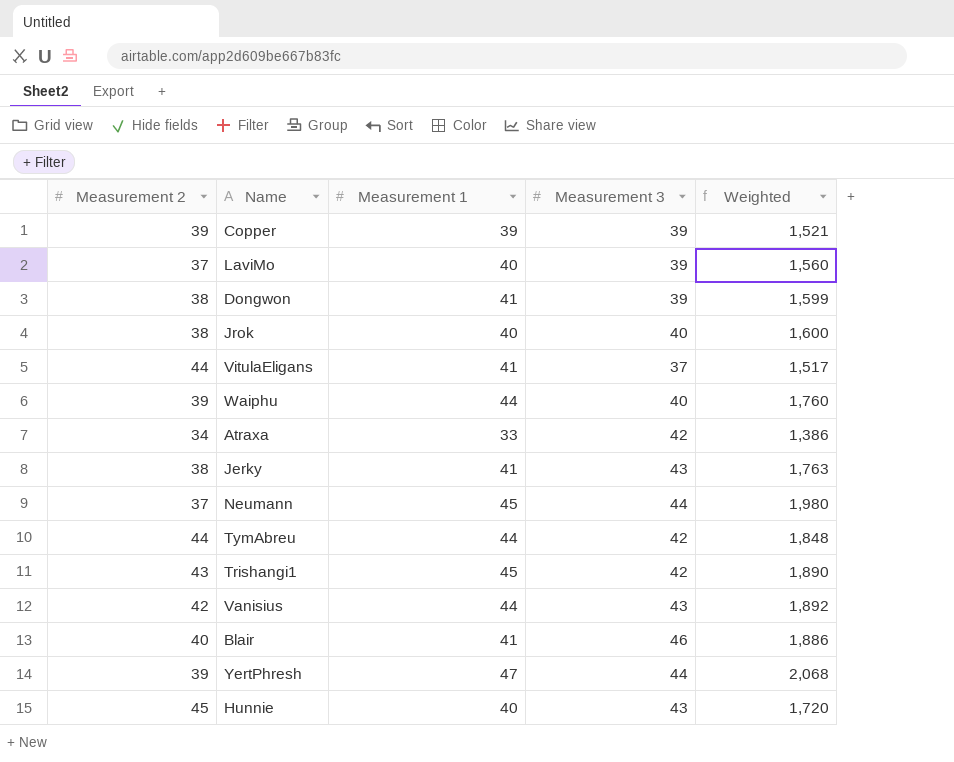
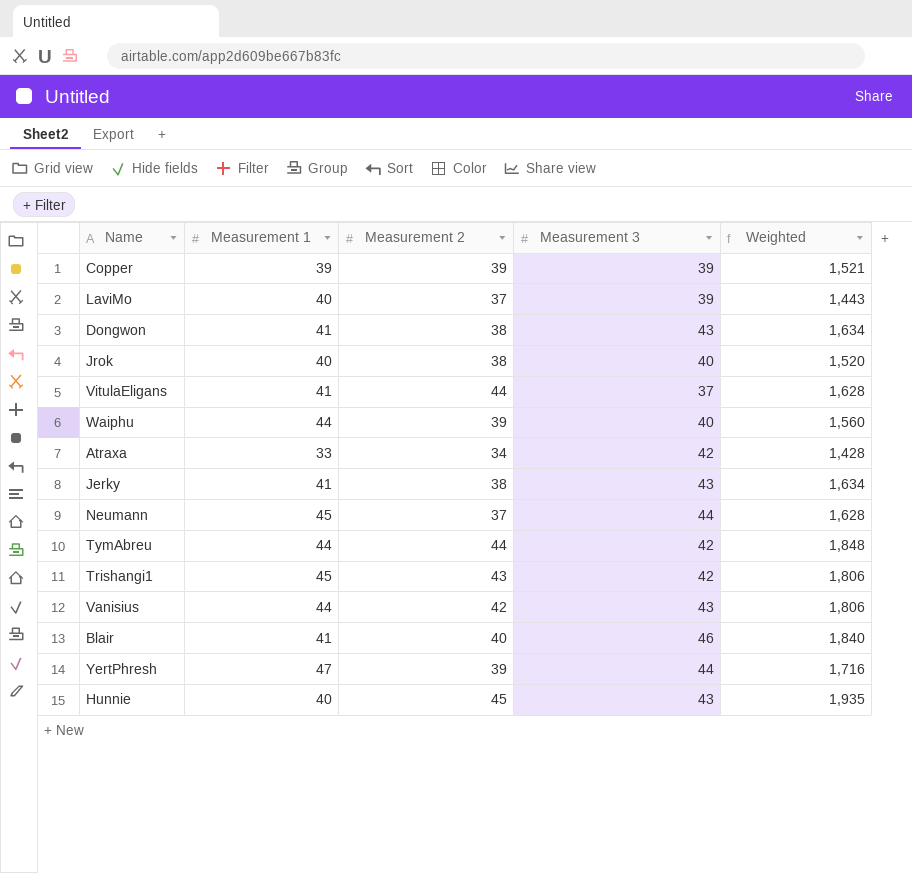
column Measurement 2 | position: 1 -> 3
column Weighted | formula: [Measurement 1] * [Measurement 3] -> [Measurement 2] * [Measurement 3]
Dongwon | Measurement 3: 39 -> 43

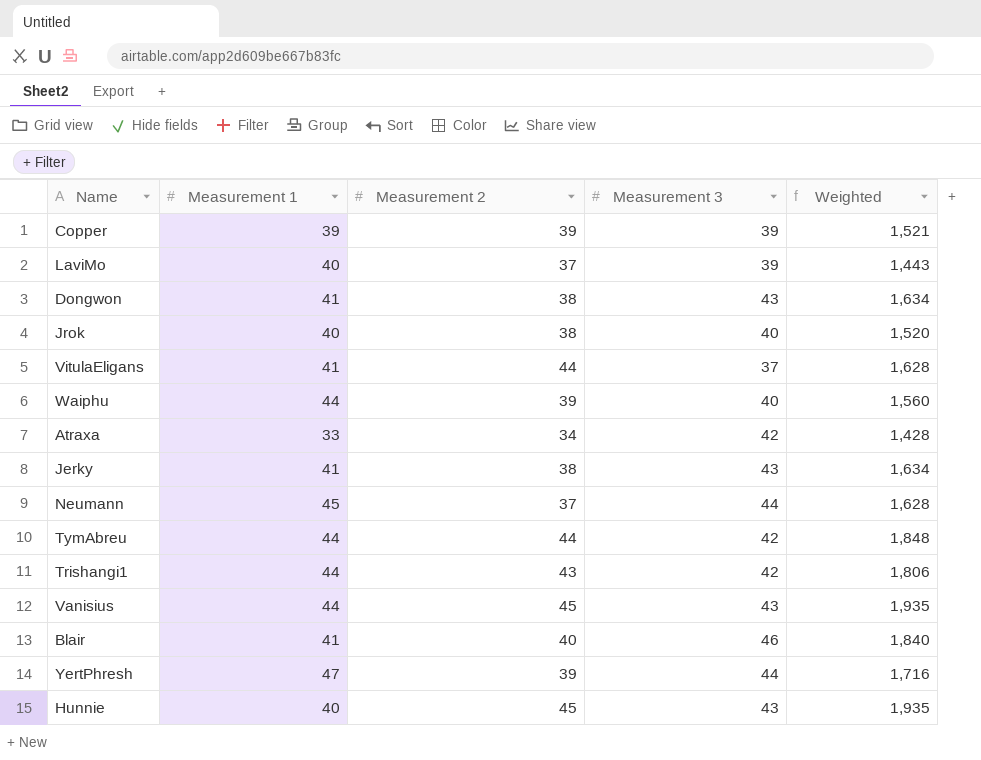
Trishangi1 | Measurement 1: 45 -> 44
Vanisius | Measurement 2: 42 -> 45
Vanisius | Weighted: 1,806 -> 1,935

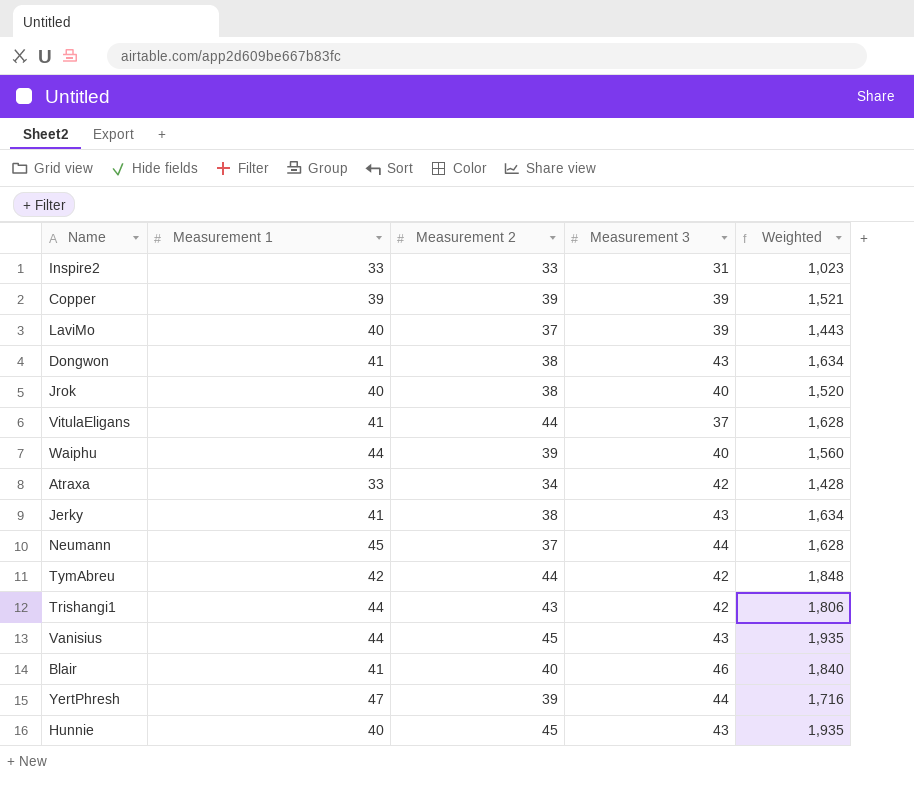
row Inspire2: none -> 33 | 33 | 31 | 1,023
TymAbreu | Measurement 1: 44 -> 42

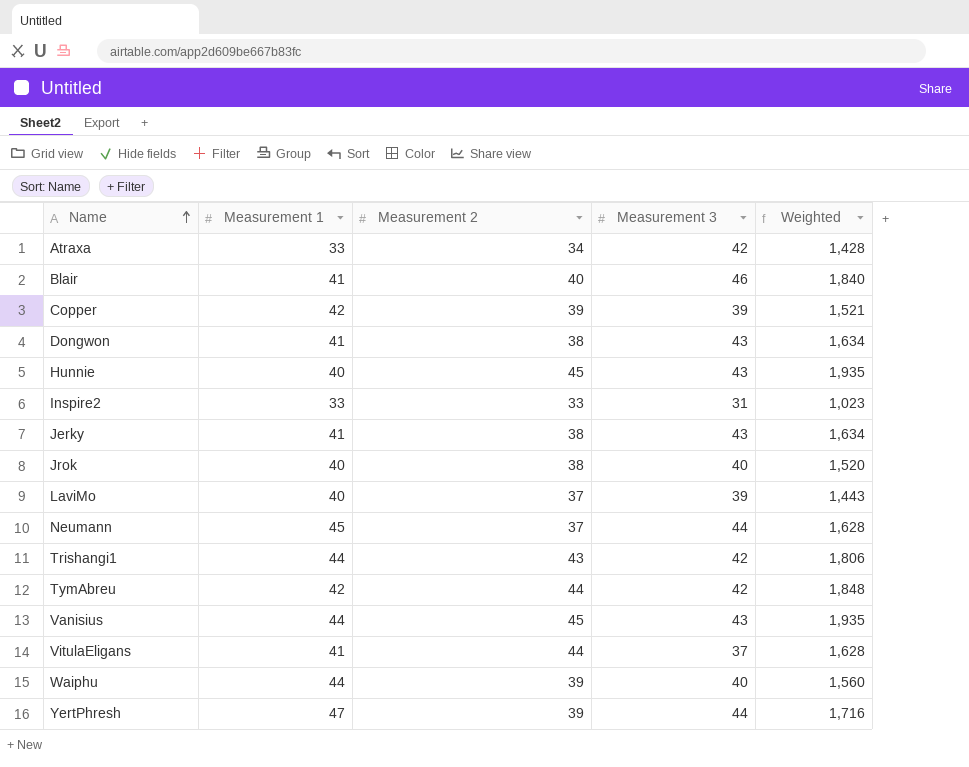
row order: none -> Name ascending
Copper | Measurement 1: 39 -> 42

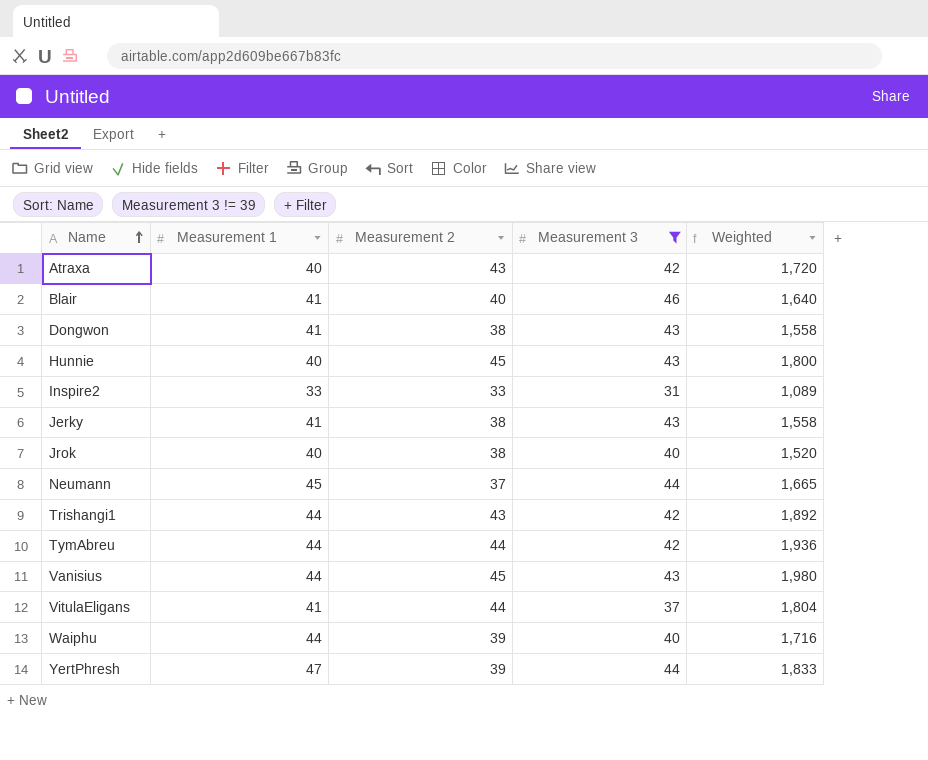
filter: none -> Measurement 3 != 39
column Weighted | formula: [Measurement 2] * [Measurement 3] -> [Measurement 1] * [Measurement 2]
Atraxa | Measurement 1: 33 -> 40
Atraxa | Measurement 2: 34 -> 43
TymAbreu | Measurement 1: 42 -> 44

